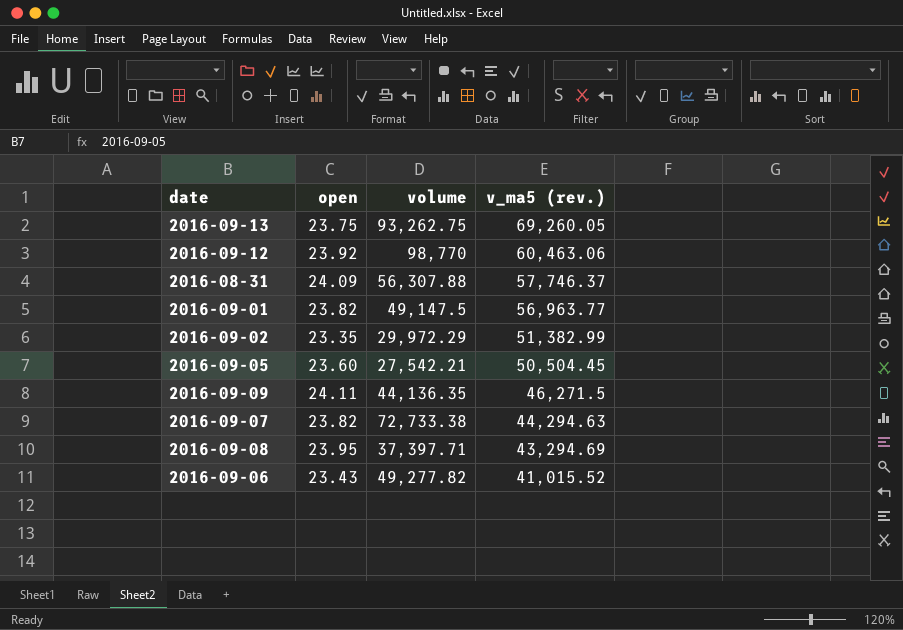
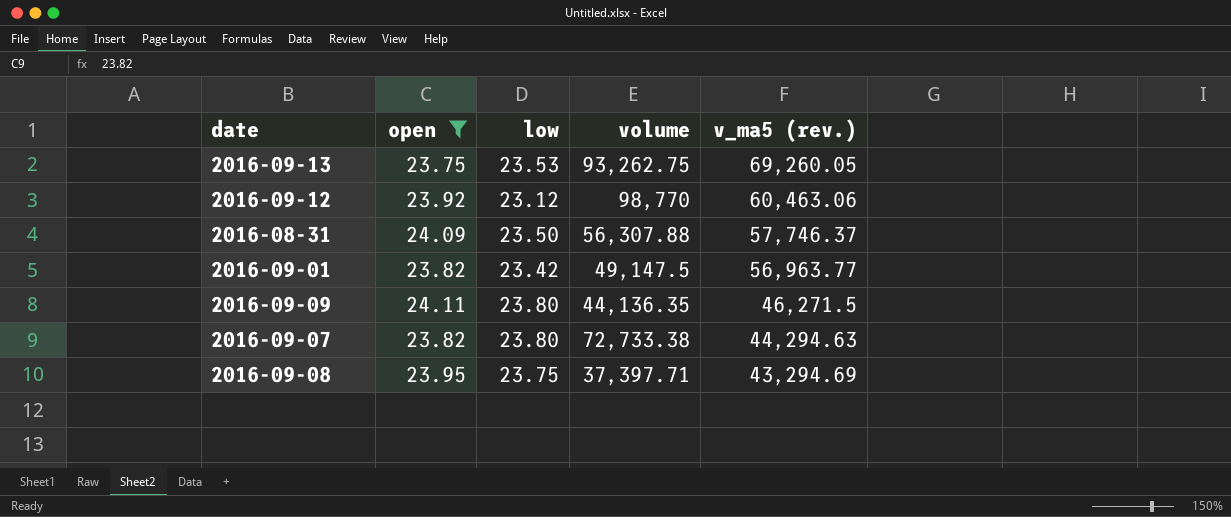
filter: none -> open >= 23.75
column low | position: none -> 3

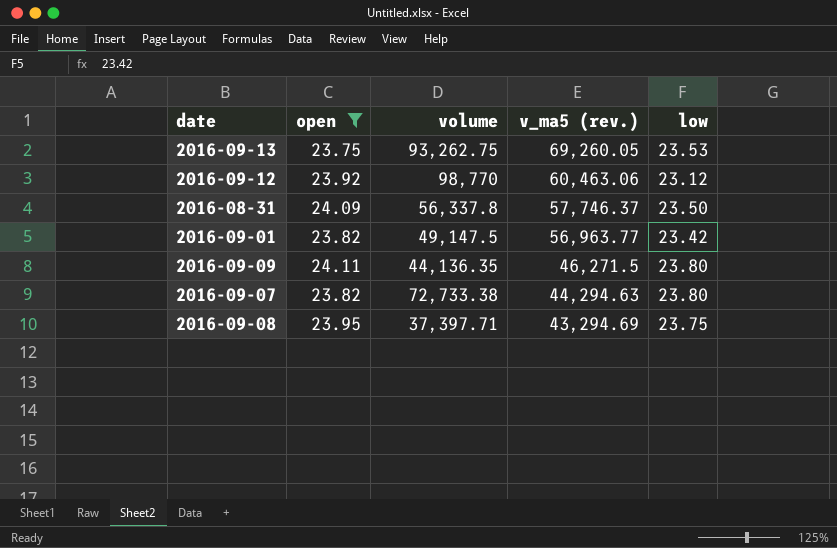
column low | position: 3 -> 5
2016-08-31 | volume: 56,307.88 -> 56,337.8

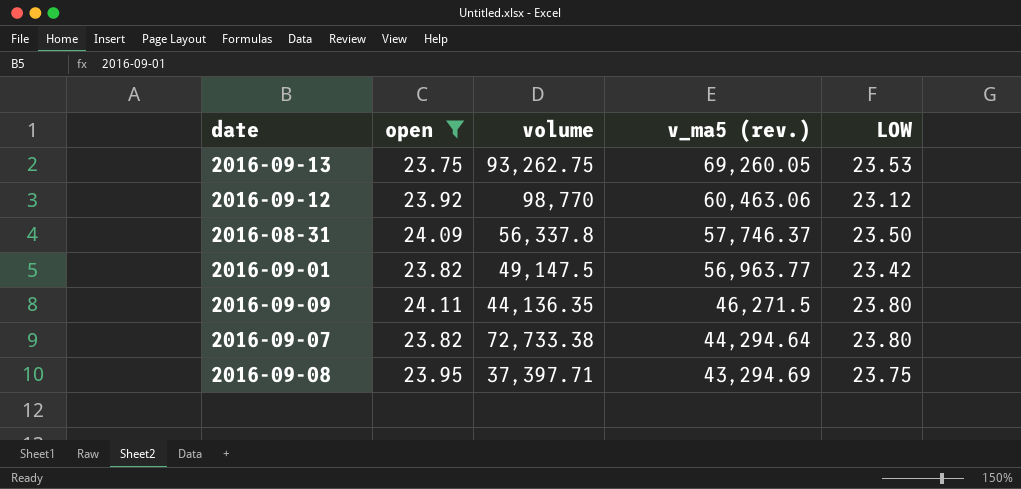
column name: low -> LOW
2016-09-07 | v_ma5 (rev.): 44,294.63 -> 44,294.64

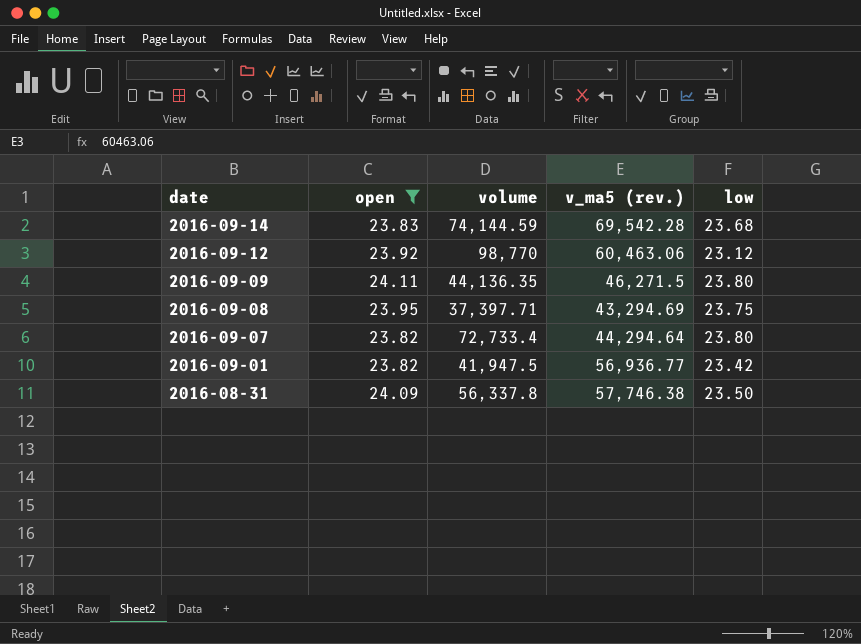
row order: v_ma5 (rev.) descending -> date descending
column name: LOW -> low
row 2016-09-13: 23.75 | 93,262.75 | 69,260.05 | 23.53 -> none
row 2016-09-14: none -> 23.83 | 74,144.59 | 69,542.28 | 23.68
2016-09-07 | volume: 72,733.38 -> 72,733.4
2016-09-01 | volume: 49,147.5 -> 41,947.5
2016-09-01 | v_ma5 (rev.): 56,963.77 -> 56,936.77
2016-08-31 | v_ma5 (rev.): 57,746.37 -> 57,746.38

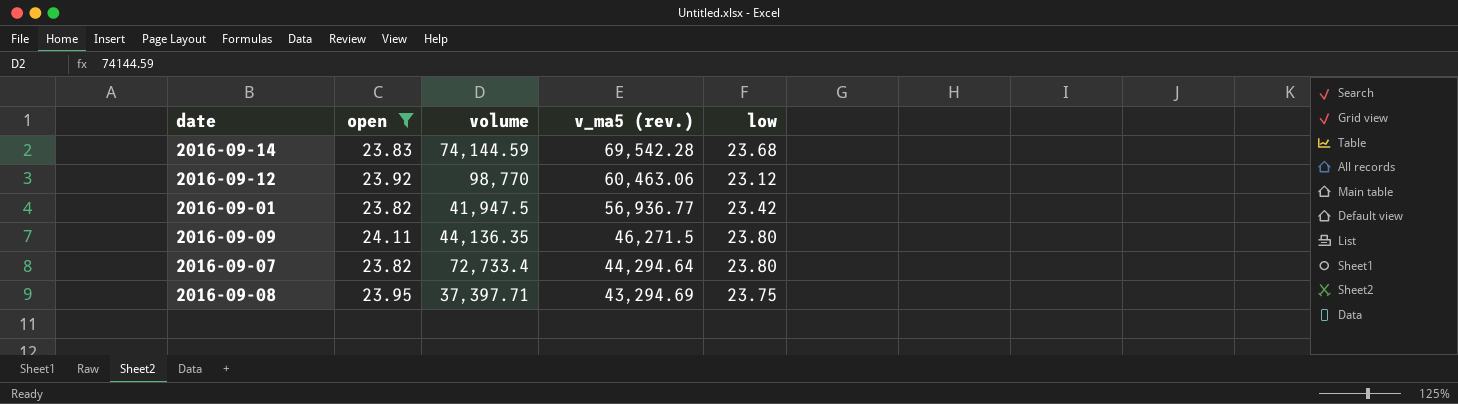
row order: date descending -> v_ma5 (rev.) descending
row 2016-08-31: 24.09 | 56,337.8 | 57,746.38 | 23.50 -> none

